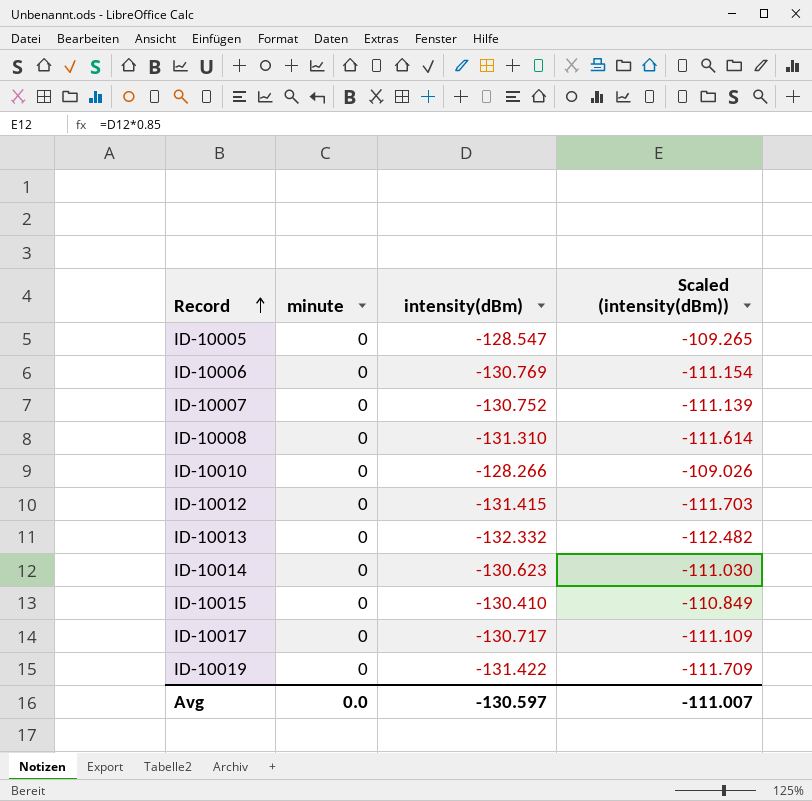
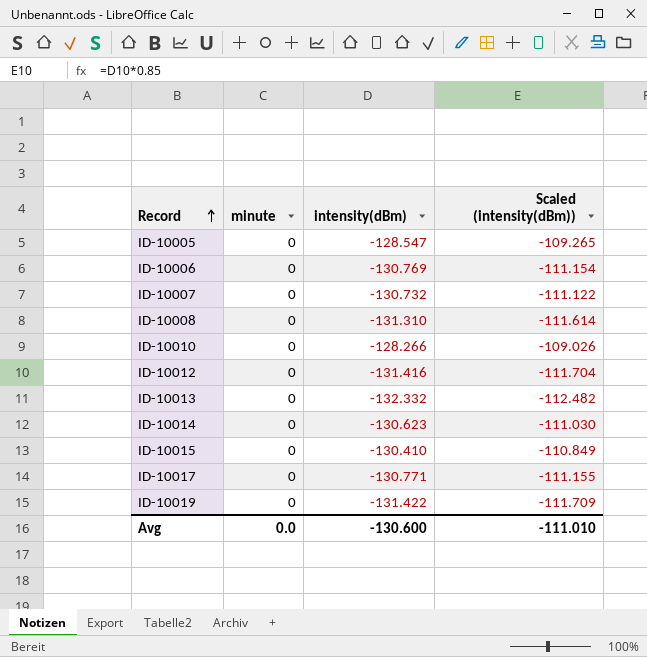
ID-10007 | intensity(dBm): -130.752 -> -130.732
ID-10007 | Scaled (intensity(dBm)): -111.139 -> -111.122
ID-10012 | intensity(dBm): -131.415 -> -131.416
ID-10012 | Scaled (intensity(dBm)): -111.703 -> -111.704
ID-10017 | intensity(dBm): -130.717 -> -130.771
ID-10017 | Scaled (intensity(dBm)): -111.109 -> -111.155
Avg | intensity(dBm): -130.597 -> -130.600
Avg | Scaled (intensity(dBm)): -111.007 -> -111.010

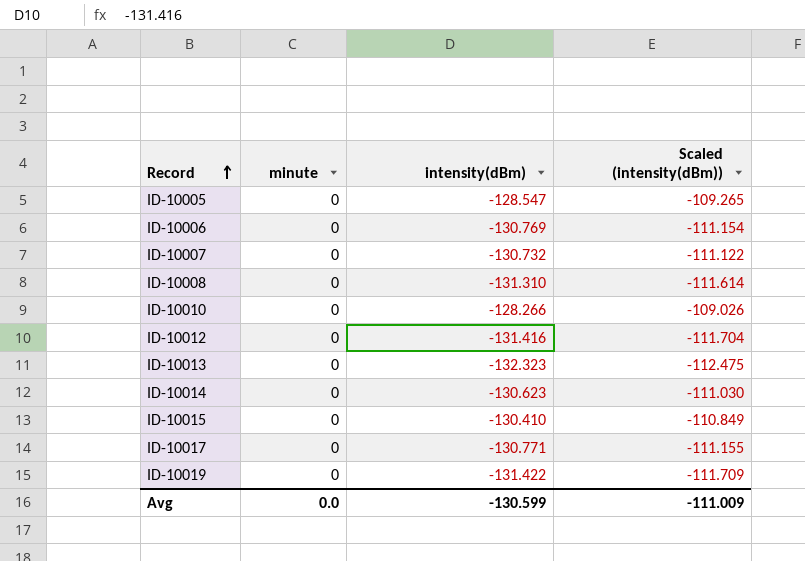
ID-10013 | intensity(dBm): -132.332 -> -132.323
ID-10013 | Scaled (intensity(dBm)): -112.482 -> -112.475
Avg | intensity(dBm): -130.600 -> -130.599
Avg | Scaled (intensity(dBm)): -111.010 -> -111.009

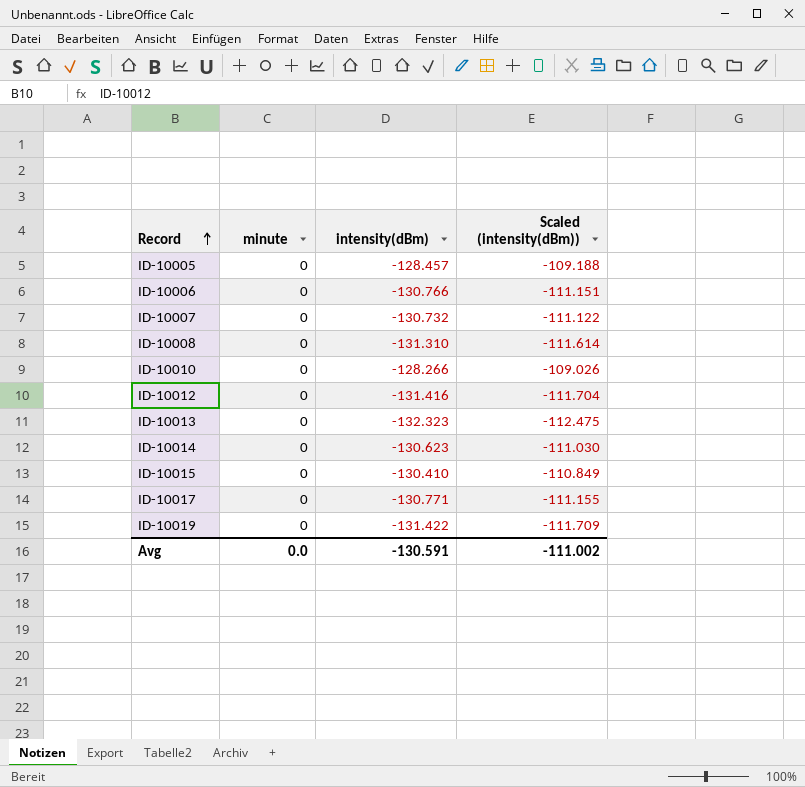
ID-10005 | intensity(dBm): -128.547 -> -128.457
ID-10005 | Scaled (intensity(dBm)): -109.265 -> -109.188
ID-10006 | intensity(dBm): -130.769 -> -130.766
ID-10006 | Scaled (intensity(dBm)): -111.154 -> -111.151
Avg | intensity(dBm): -130.599 -> -130.591
Avg | Scaled (intensity(dBm)): -111.009 -> -111.002

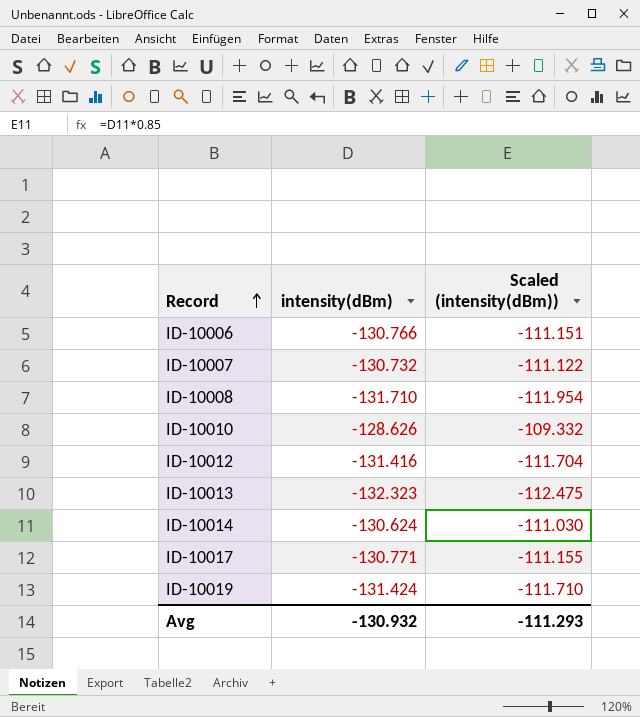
column minute | position: 2 -> none
row ID-10005: 0 | -128.457 | -109.188 -> none
row ID-10015: 0 | -130.410 | -110.849 -> none
ID-10008 | intensity(dBm): -131.310 -> -131.710
ID-10008 | Scaled (intensity(dBm)): -111.614 -> -111.954
ID-10010 | intensity(dBm): -128.266 -> -128.626
ID-10010 | Scaled (intensity(dBm)): -109.026 -> -109.332
ID-10014 | intensity(dBm): -130.623 -> -130.624
ID-10019 | intensity(dBm): -131.422 -> -131.424
ID-10019 | Scaled (intensity(dBm)): -111.709 -> -111.710
Avg | intensity(dBm): -130.591 -> -130.932
Avg | Scaled (intensity(dBm)): -111.002 -> -111.293

